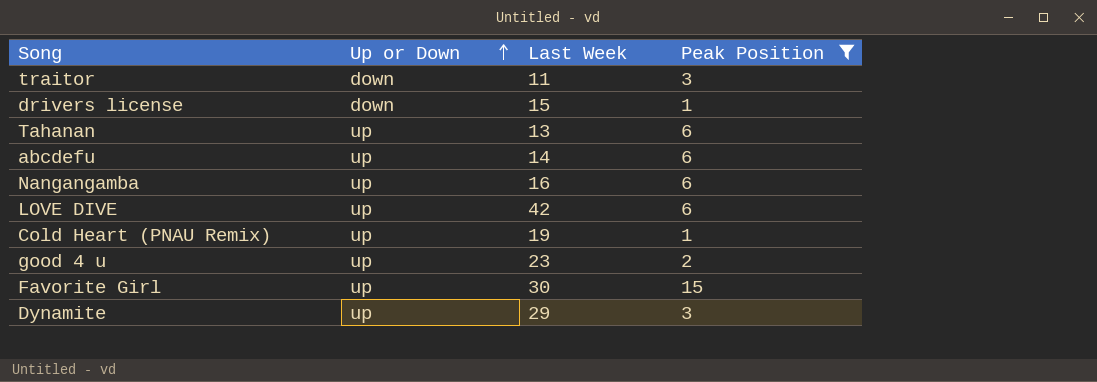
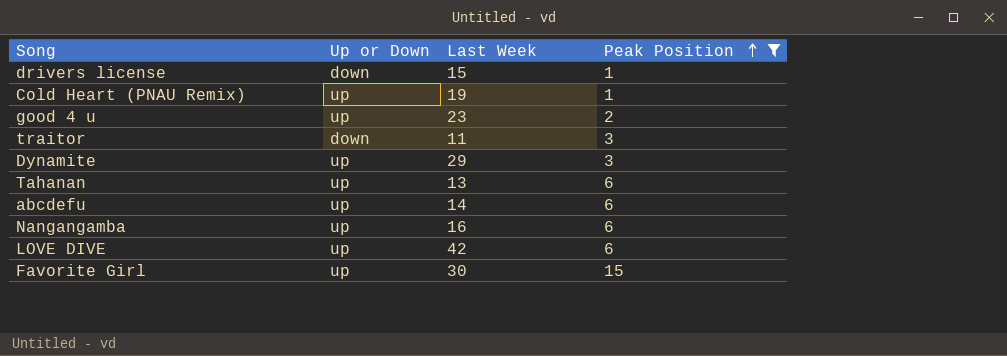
row order: Up or Down ascending -> Peak Position ascending

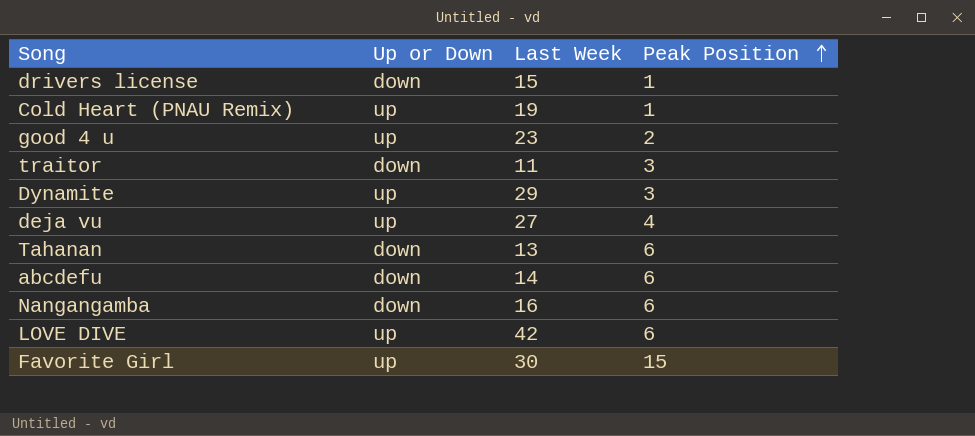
filter: Peak Position != 4 -> none
Tahanan | Up or Down: up -> down
abcdefu | Up or Down: up -> down
Nangangamba | Up or Down: up -> down

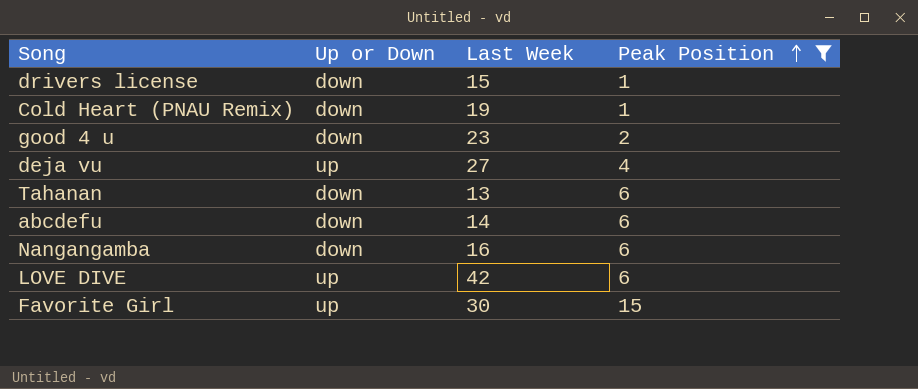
filter: none -> Peak Position != 3
Cold Heart (PNAU Remix) | Up or Down: up -> down
good 4 u | Up or Down: up -> down

